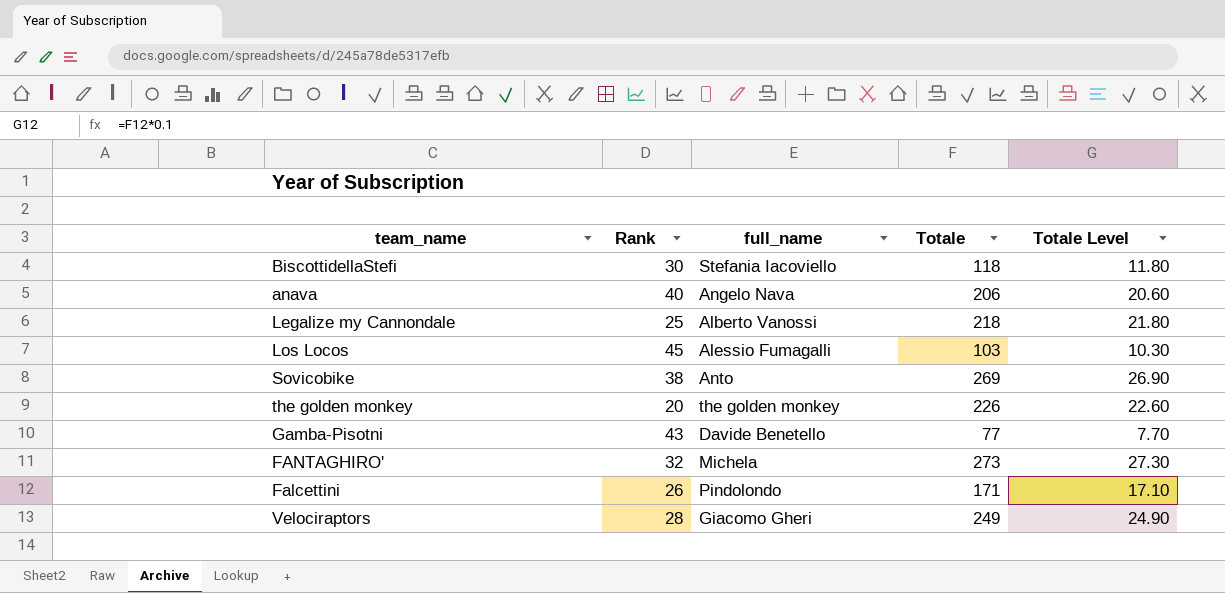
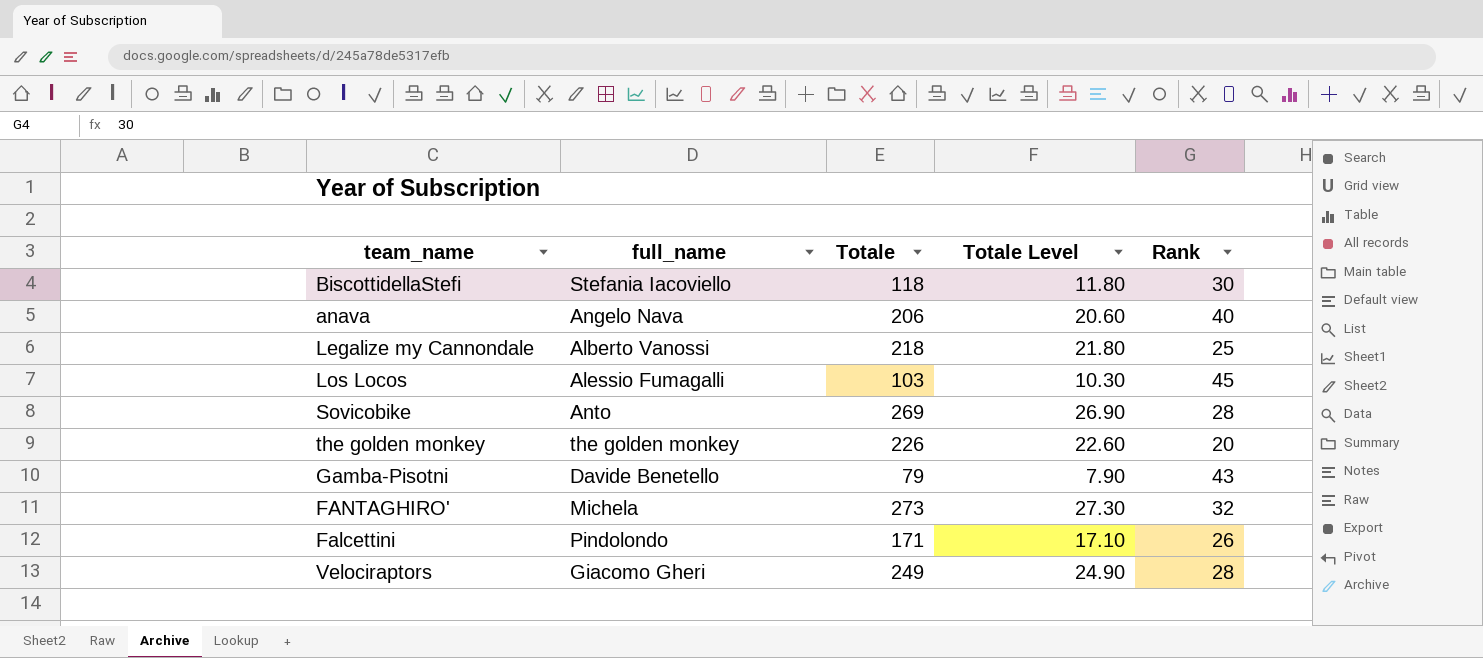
column Rank | position: 2 -> 5
Sovicobike | Rank: 38 -> 28
Gamba-Pisotni | Totale: 77 -> 79
Gamba-Pisotni | Totale Level: 7.70 -> 7.90

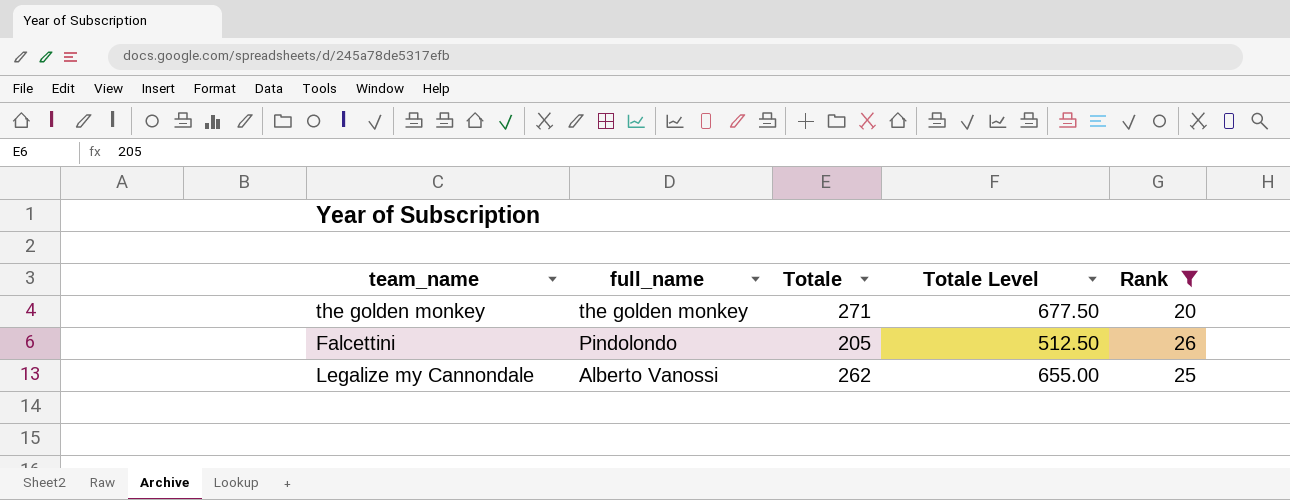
filter: none -> Rank <= 26
row order: none -> full_name descending
column Totale Level | formula: [Totale] * 0.1 -> [Totale] * 2.5
the golden monkey | Totale: 226 -> 271
Falcettini | Totale: 171 -> 205
Legalize my Cannondale | Totale: 218 -> 262

